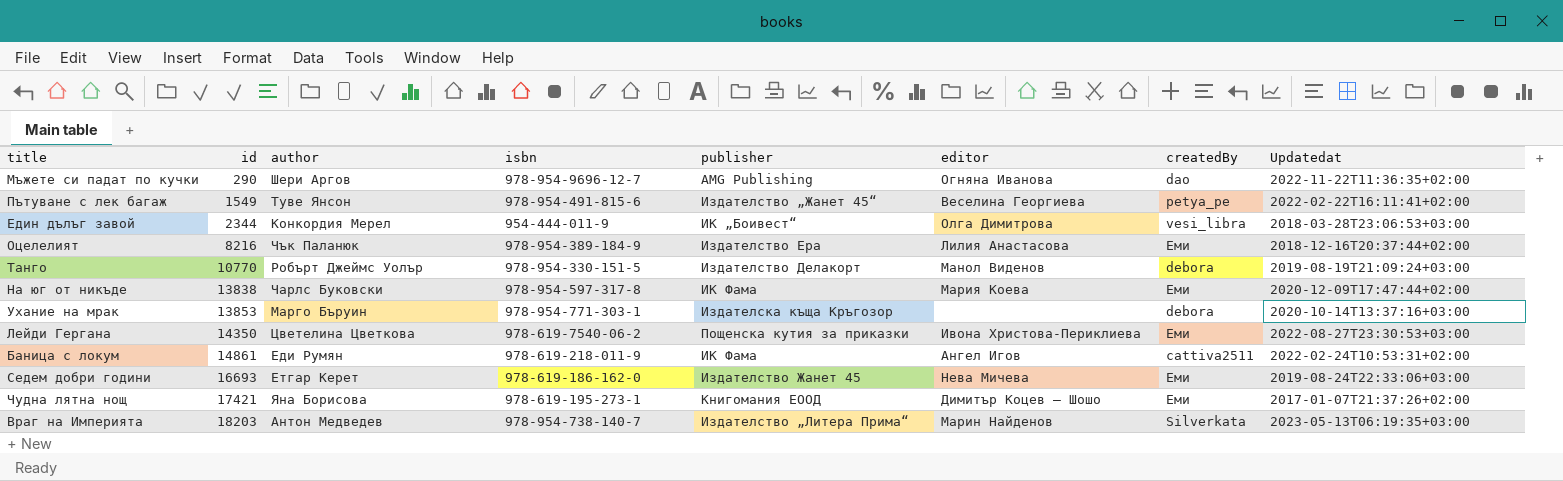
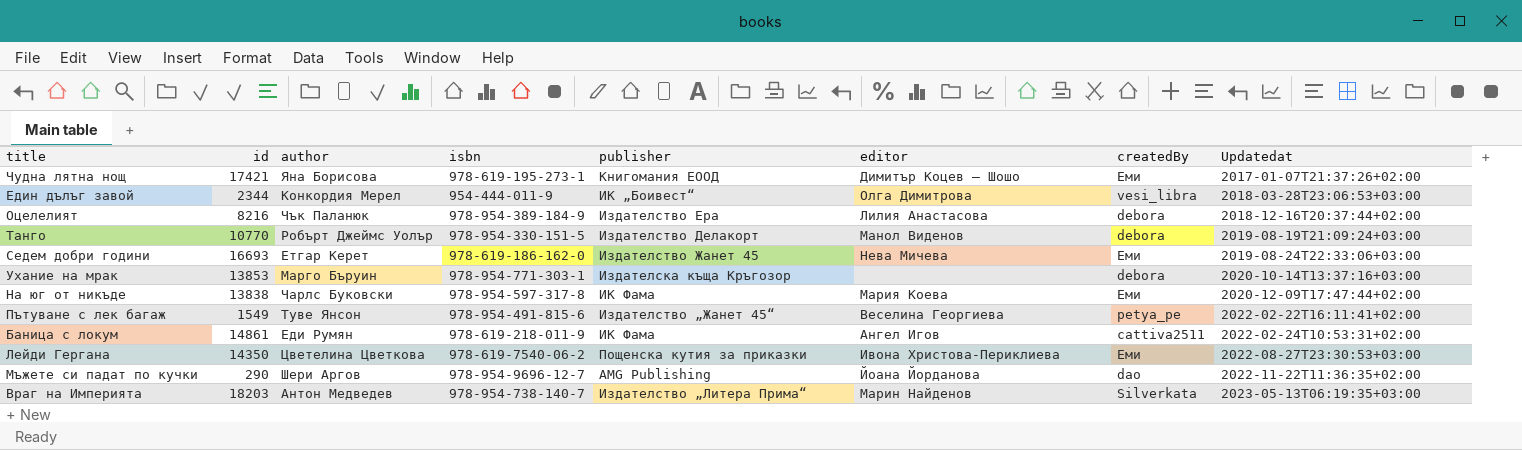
row order: id ascending -> Updatedat ascending
Оцелелият | createdBy: Еми -> debora
Мъжете си падат по кучки | editor: Огняна Иванова -> Йоана Йорданова

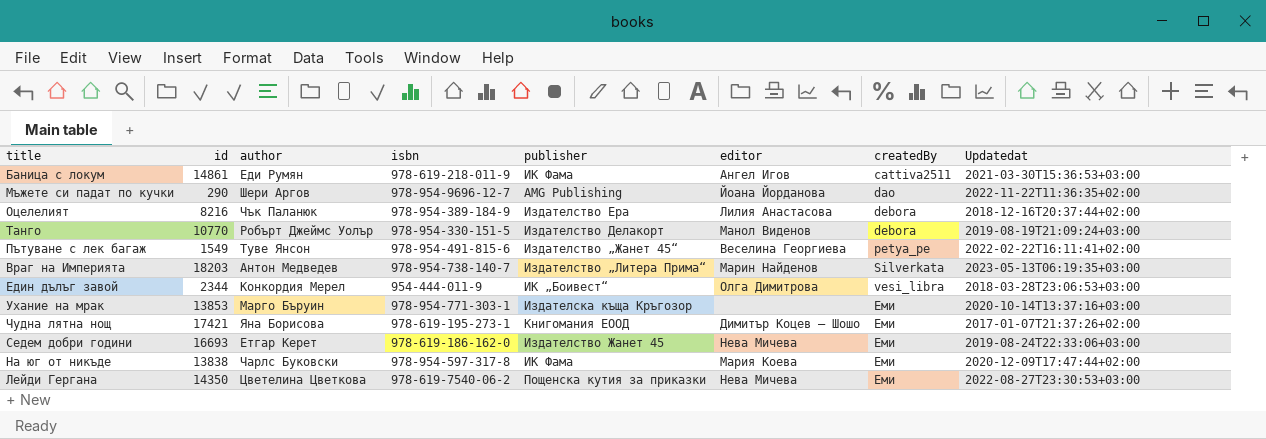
row order: Updatedat ascending -> createdBy ascending
Баница с локум | Updatedat: 2022-02-24T10:53:31+02:00 -> 2021-03-30T15:36:53+03:00
Ухание на мрак | createdBy: debora -> Еми
Лейди Гергана | editor: Ивона Христова-Периклиева -> Нева Мичева

